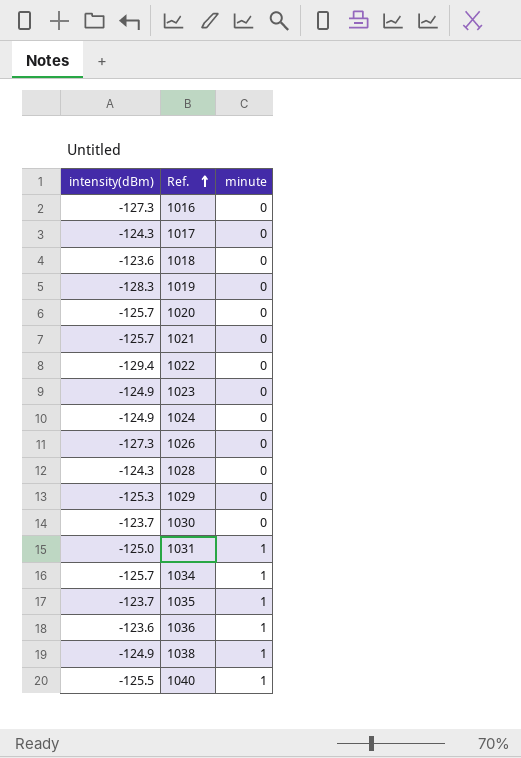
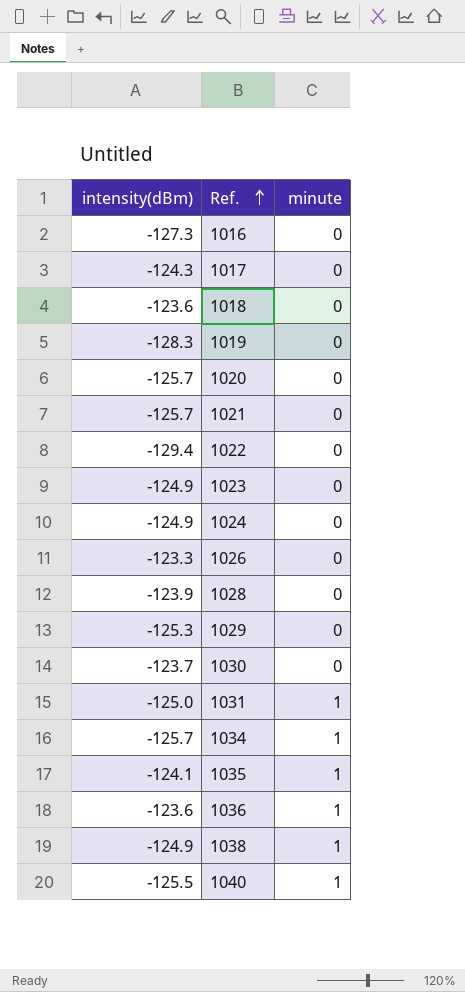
1026 | intensity(dBm): -127.3 -> -123.3
1028 | intensity(dBm): -124.3 -> -123.9
1035 | intensity(dBm): -123.7 -> -124.1

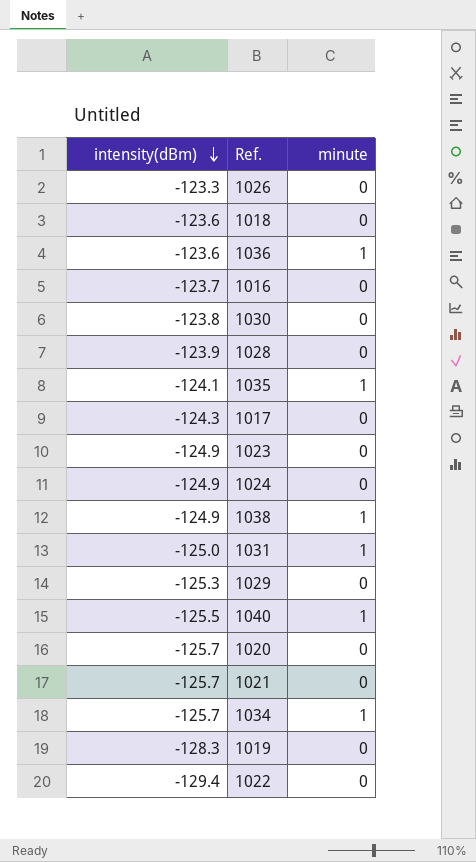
row order: Ref. ascending -> intensity(dBm) descending
1016 | intensity(dBm): -127.3 -> -123.7
1030 | intensity(dBm): -123.7 -> -123.8

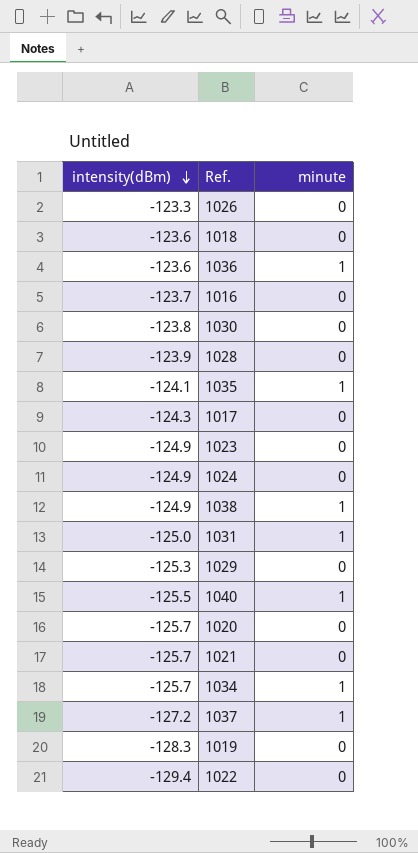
row 1037: none -> -127.2 | 1

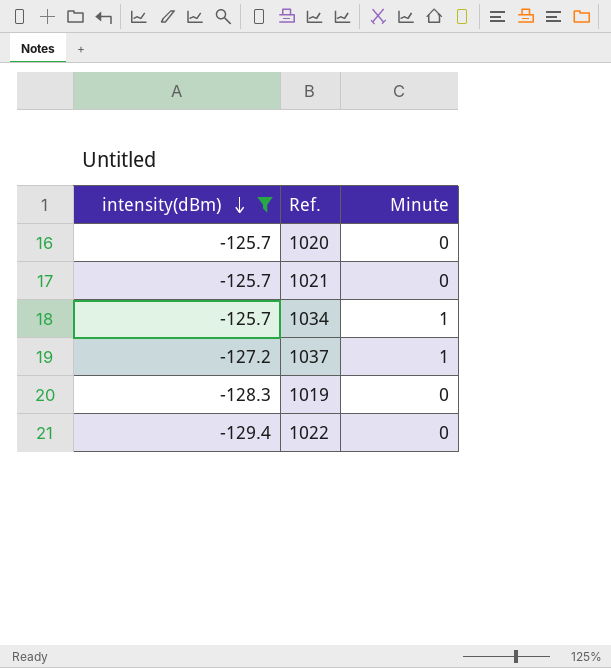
filter: none -> intensity(dBm) <= -125.7
column name: minute -> Minute

